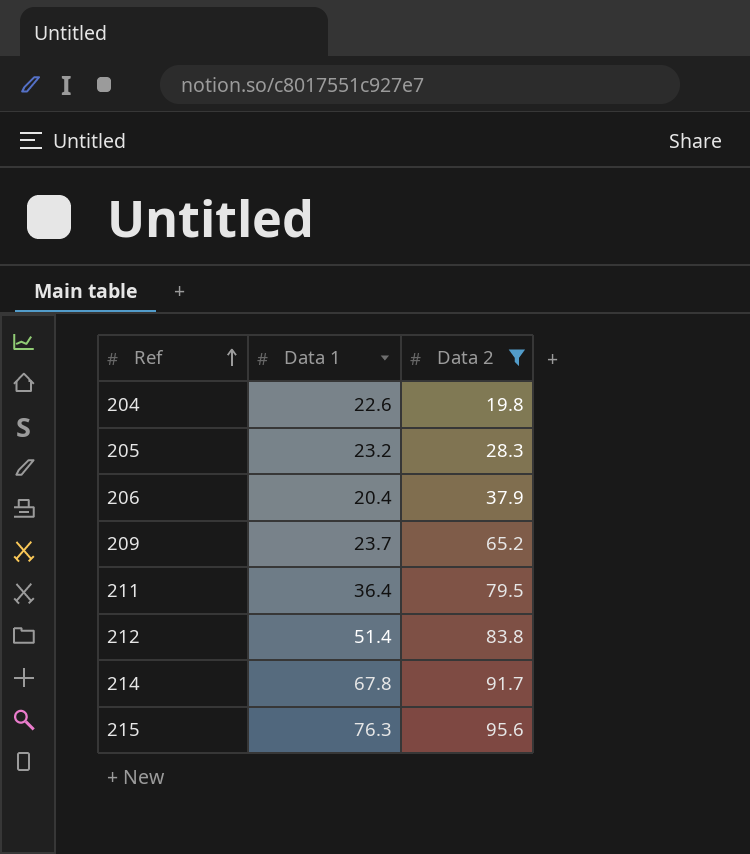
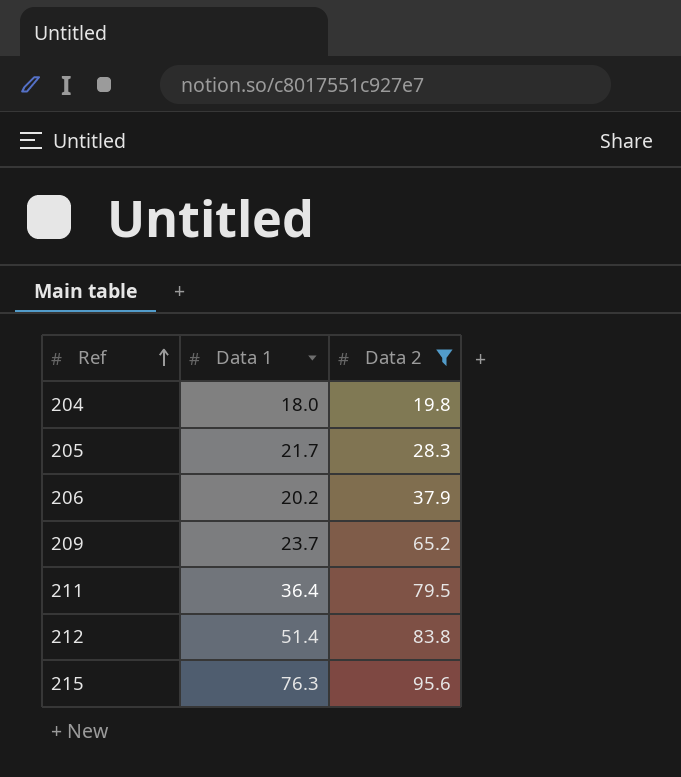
row 214: 67.8 | 91.7 -> none
204 | Data 1: 22.6 -> 18.0
205 | Data 1: 23.2 -> 21.7
206 | Data 1: 20.4 -> 20.2

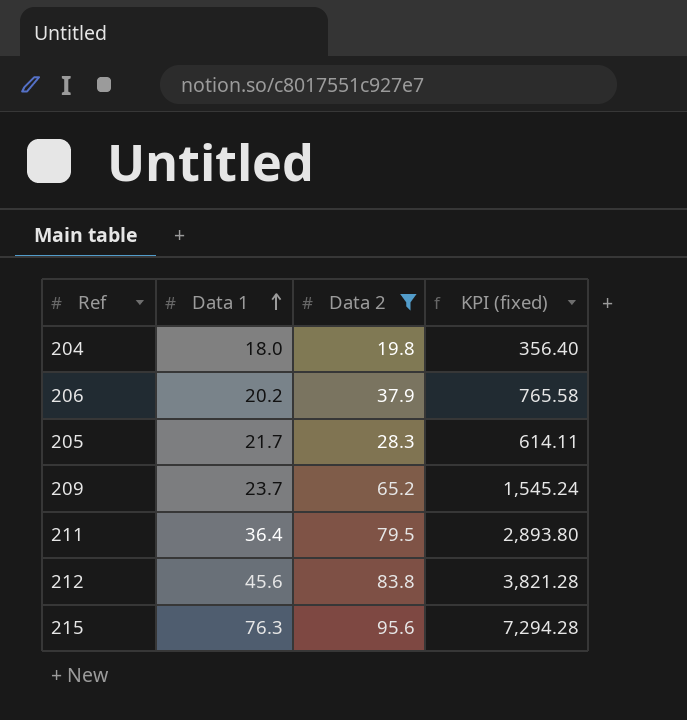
row order: Ref ascending -> Data 1 ascending
column KPI (fixed) | formula: none -> [Data 1] * [Data 2]
212 | Data 1: 51.4 -> 45.6

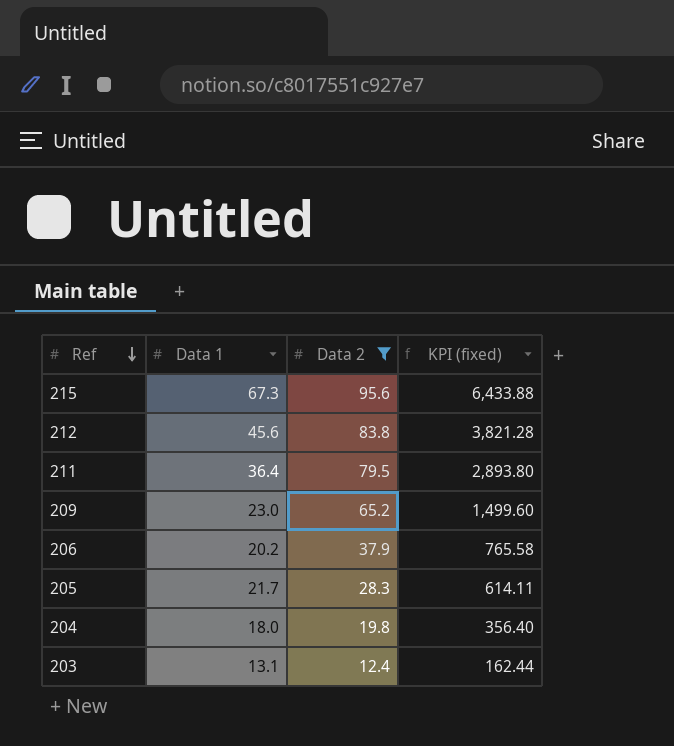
row order: Data 1 ascending -> Ref descending
215 | Data 1: 76.3 -> 67.3
215 | KPI (fixed): 7,294.28 -> 6,433.88
209 | Data 1: 23.7 -> 23.0
209 | KPI (fixed): 1,545.24 -> 1,499.60
row 203: none -> 13.1 | 12.4 | 162.44

